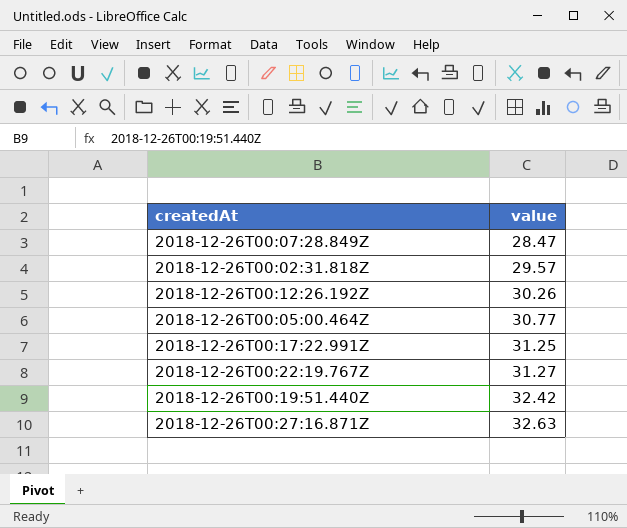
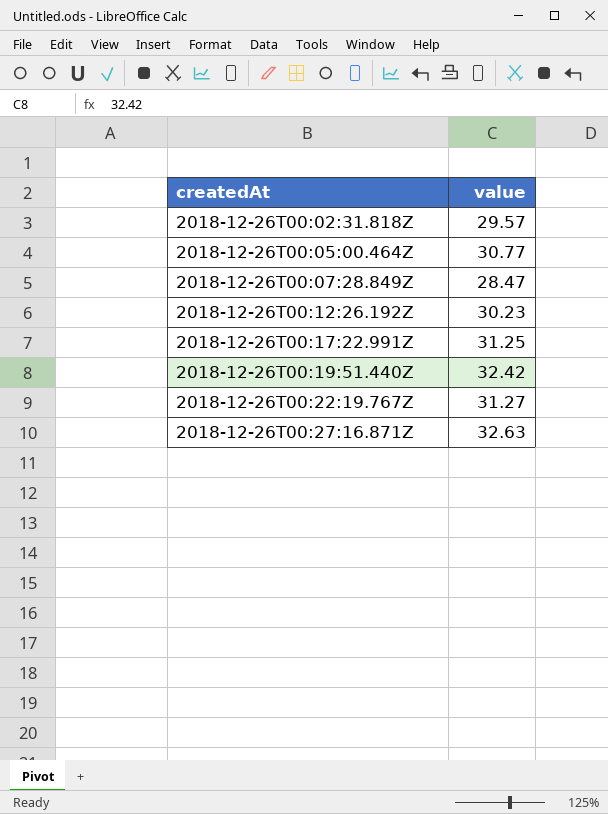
row order: value ascending -> createdAt ascending
2018-12-26T00:12:26.192Z | value: 30.26 -> 30.23

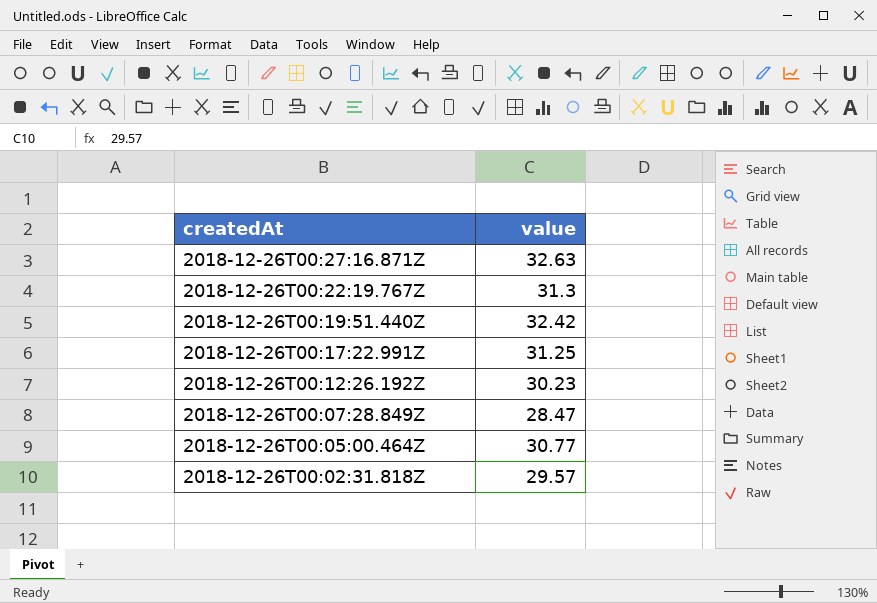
row order: createdAt ascending -> createdAt descending
2018-12-26T00:22:19.767Z | value: 31.27 -> 31.3

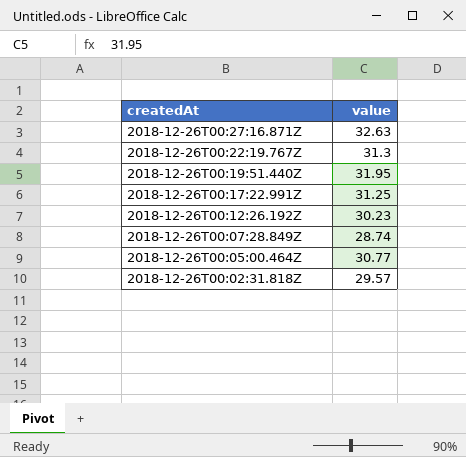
2018-12-26T00:19:51.440Z | value: 32.42 -> 31.95
2018-12-26T00:07:28.849Z | value: 28.47 -> 28.74

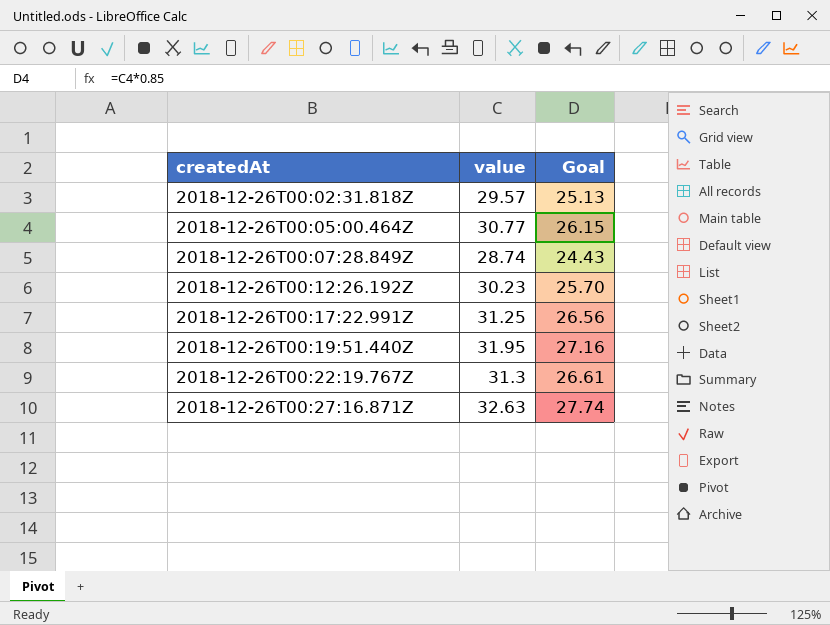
row order: createdAt descending -> createdAt ascending
column Goal | formula: none -> [value] * 0.85

